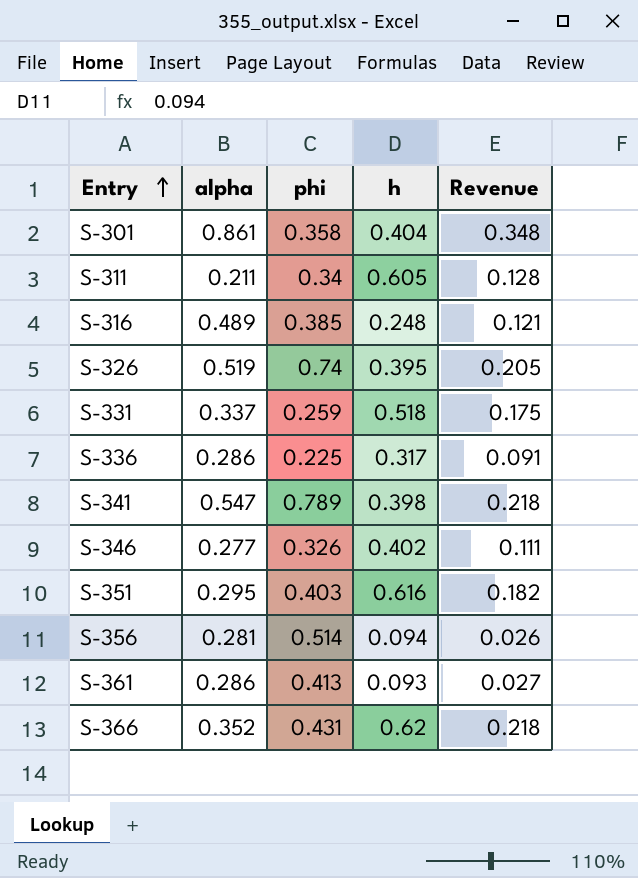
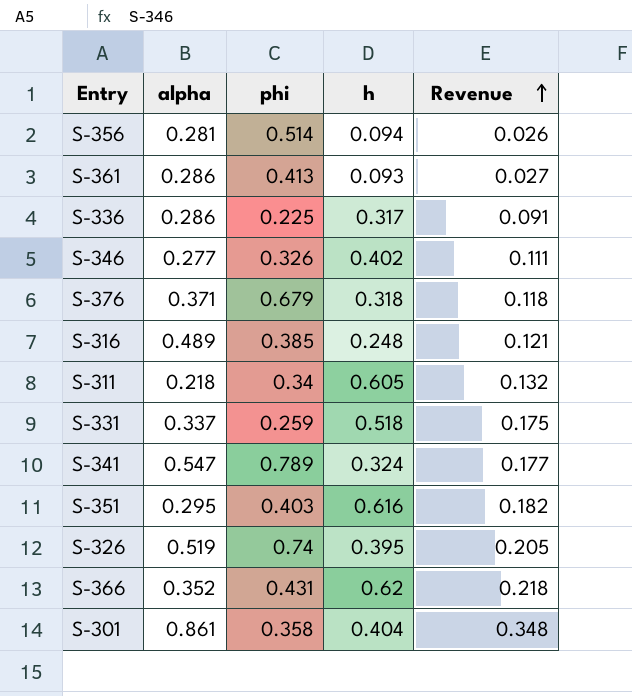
row order: Entry ascending -> Revenue ascending
row S-376: none -> 0.371 | 0.679 | 0.318 | 0.118
S-311 | alpha: 0.211 -> 0.218
S-311 | Revenue: 0.128 -> 0.132
S-341 | h: 0.398 -> 0.324
S-341 | Revenue: 0.218 -> 0.177

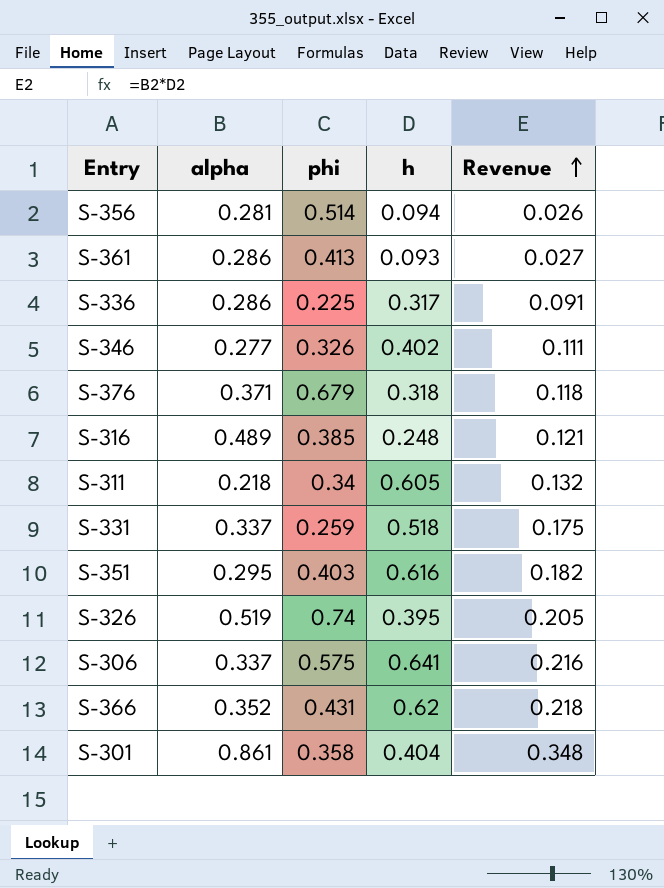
row S-341: 0.547 | 0.789 | 0.324 | 0.177 -> none
row S-306: none -> 0.337 | 0.575 | 0.641 | 0.216

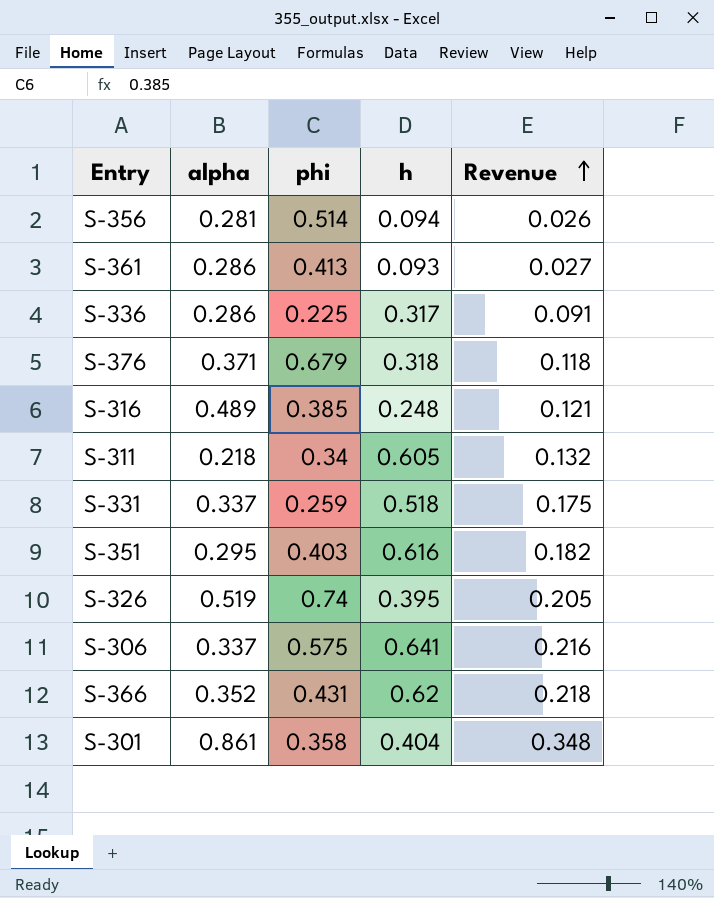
row S-346: 0.277 | 0.326 | 0.402 | 0.111 -> none

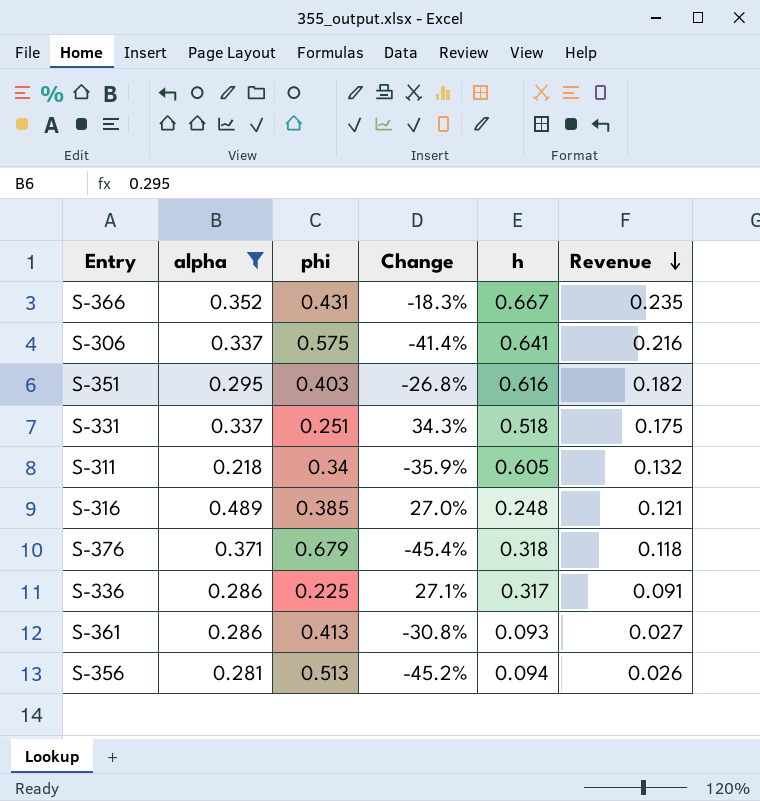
filter: none -> alpha <= 0.489
row order: Revenue ascending -> Revenue descending
column Change | formula: none -> ([alpha] - [phi]) / [phi]
S-366 | h: 0.62 -> 0.667
S-366 | Revenue: 0.218 -> 0.235
S-331 | phi: 0.259 -> 0.251
S-356 | phi: 0.514 -> 0.513

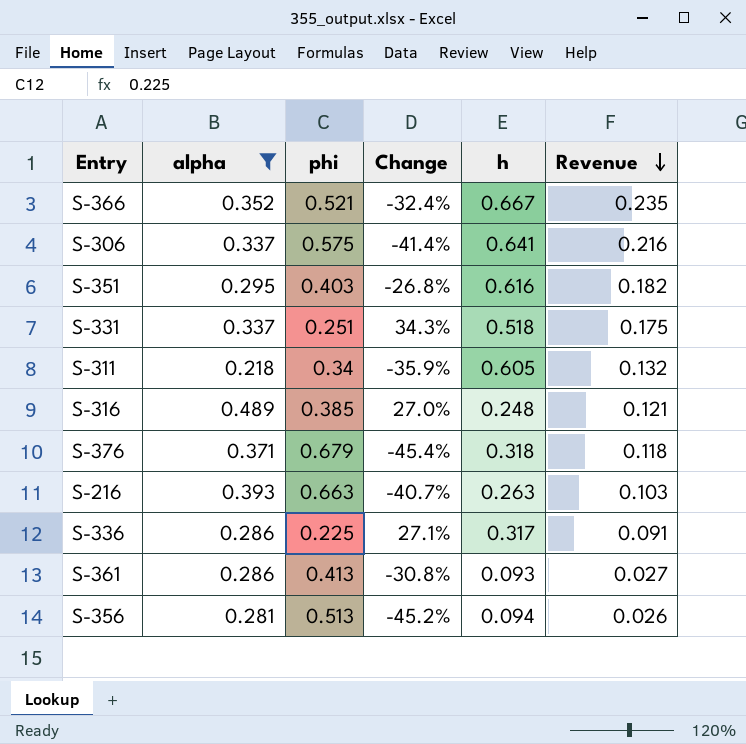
S-366 | phi: 0.431 -> 0.521
S-366 | Change: -18.3% -> -32.4%
row S-216: none -> 0.393 | 0.663 | -40.7% | 0.263 | 0.103

